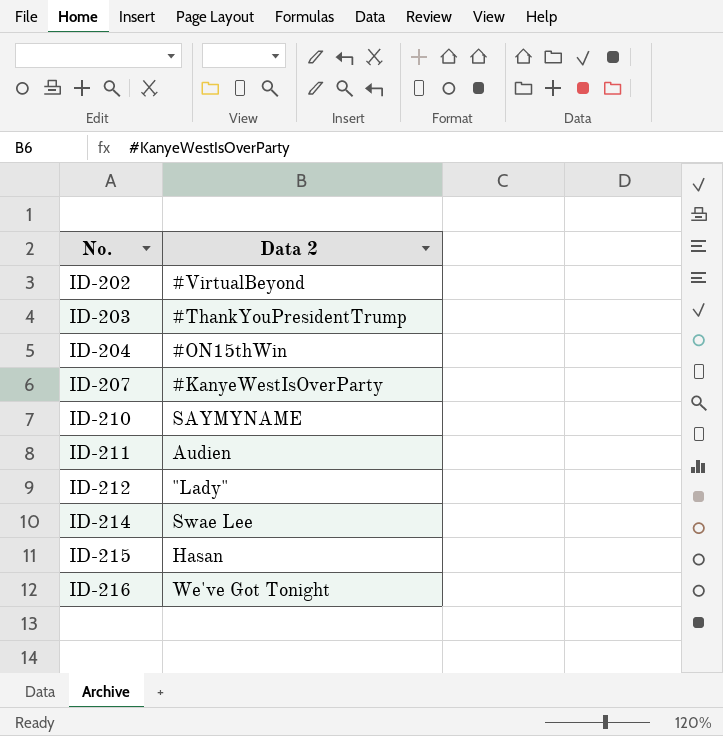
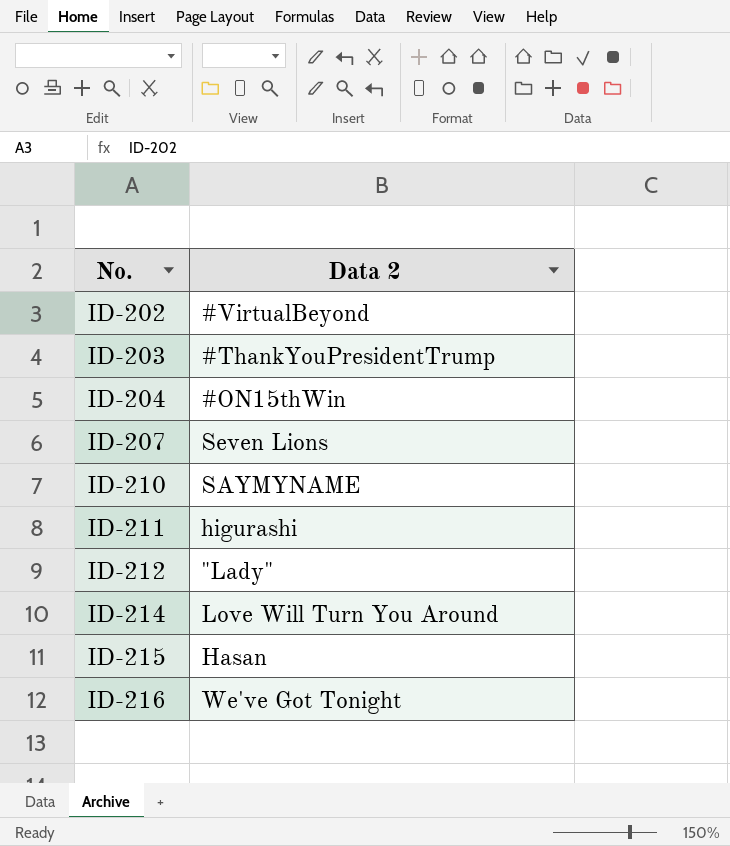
ID-207 | Data 2: #KanyeWestIsOverParty -> Seven Lions
ID-211 | Data 2: Audien -> higurashi
ID-214 | Data 2: Swae Lee -> Love Will Turn You Around

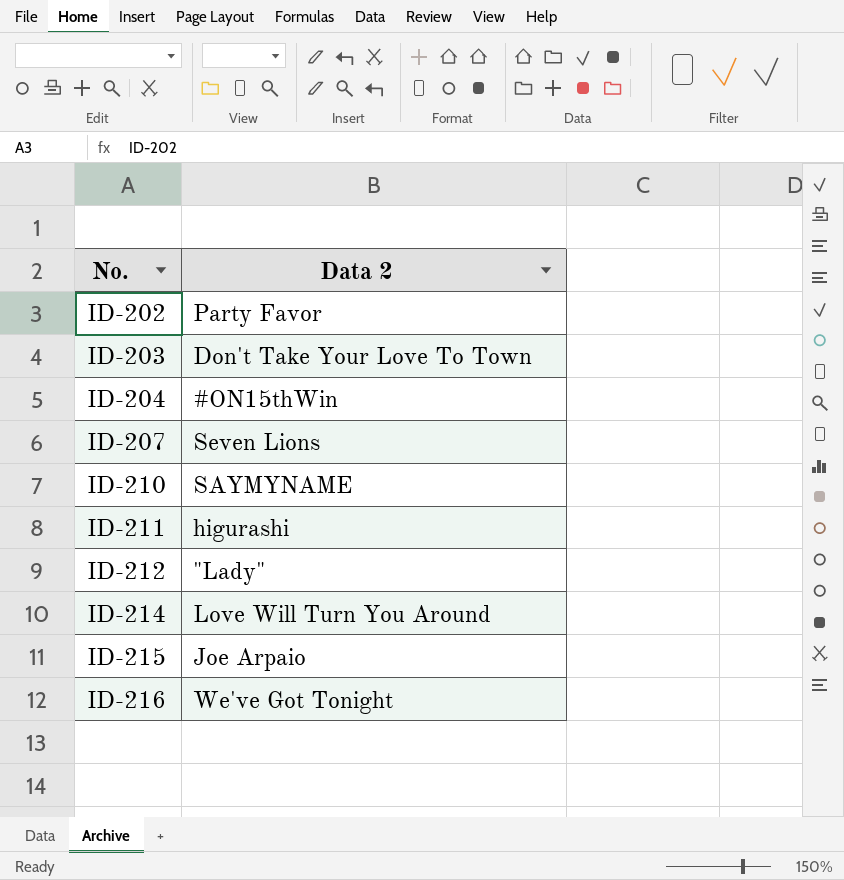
ID-202 | Data 2: #VirtualBeyond -> Party Favor
ID-203 | Data 2: #ThankYouPresidentTrump -> Don't Take Your Love To Town
ID-215 | Data 2: Hasan -> Joe Arpaio

